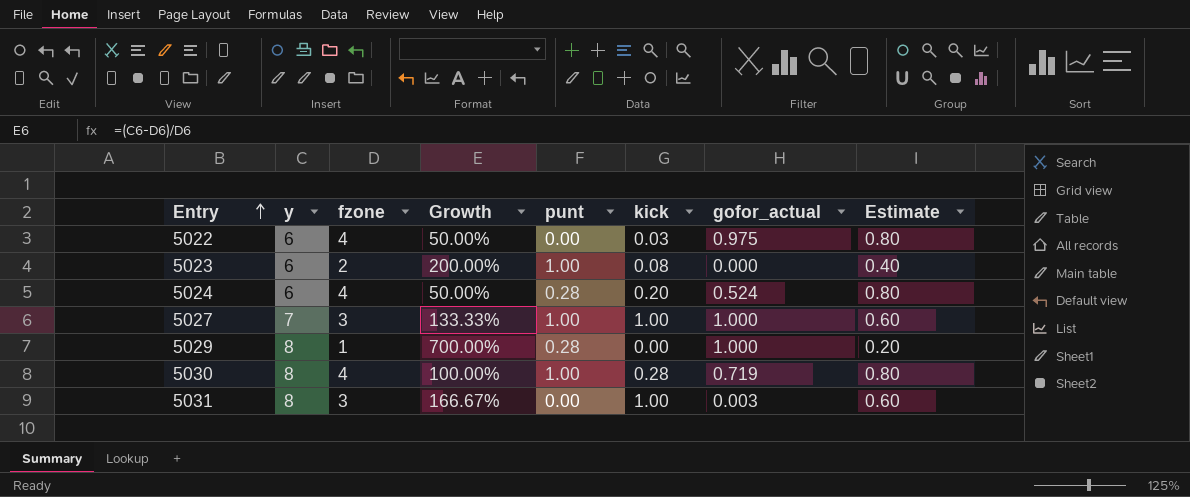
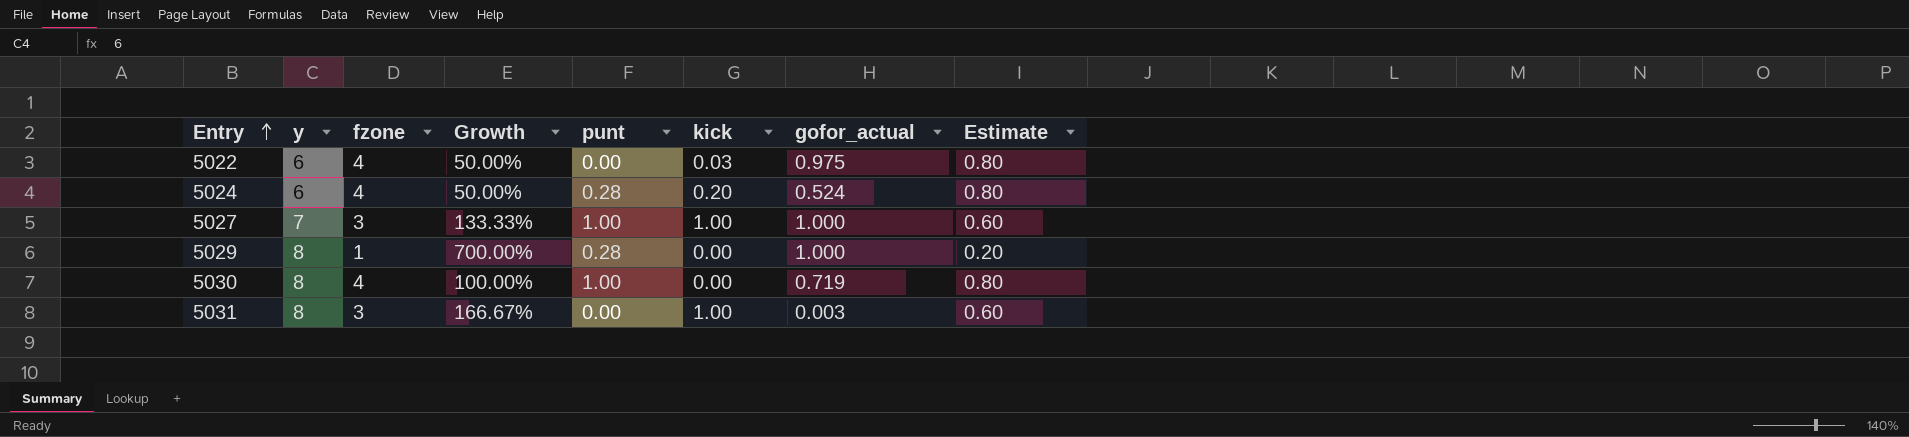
row 5023: 6 | 2 | 200.00% | 1.00 | 0.08 | 0.000 | 0.40 -> none
5030 | kick: 0.28 -> 0.00

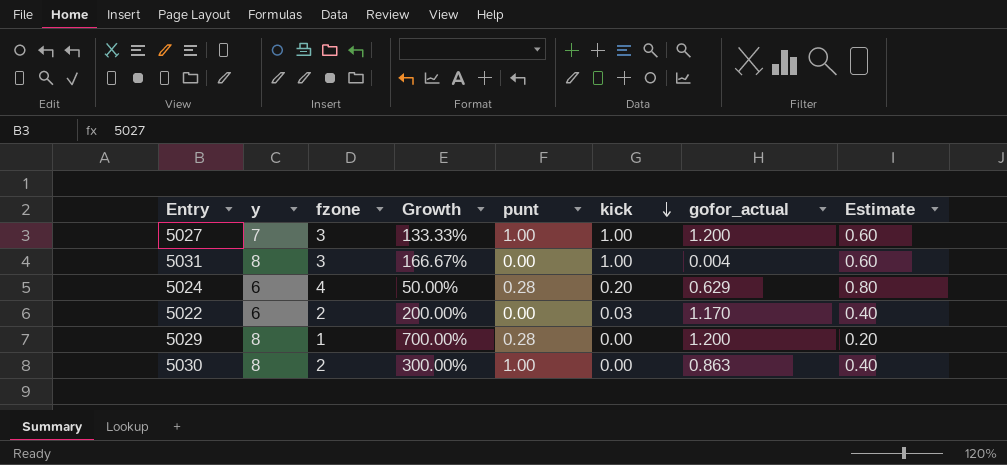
row order: Entry ascending -> kick descending
5027 | gofor_actual: 1.000 -> 1.200
5031 | gofor_actual: 0.003 -> 0.004
5024 | gofor_actual: 0.524 -> 0.629
5022 | fzone: 4 -> 2
5022 | Growth: 50.00% -> 200.00%
5022 | gofor_actual: 0.975 -> 1.170
5022 | Estimate: 0.80 -> 0.40
5029 | gofor_actual: 1.000 -> 1.200
5030 | fzone: 4 -> 2
5030 | Growth: 100.00% -> 300.00%
5030 | gofor_actual: 0.719 -> 0.863
5030 | Estimate: 0.80 -> 0.40

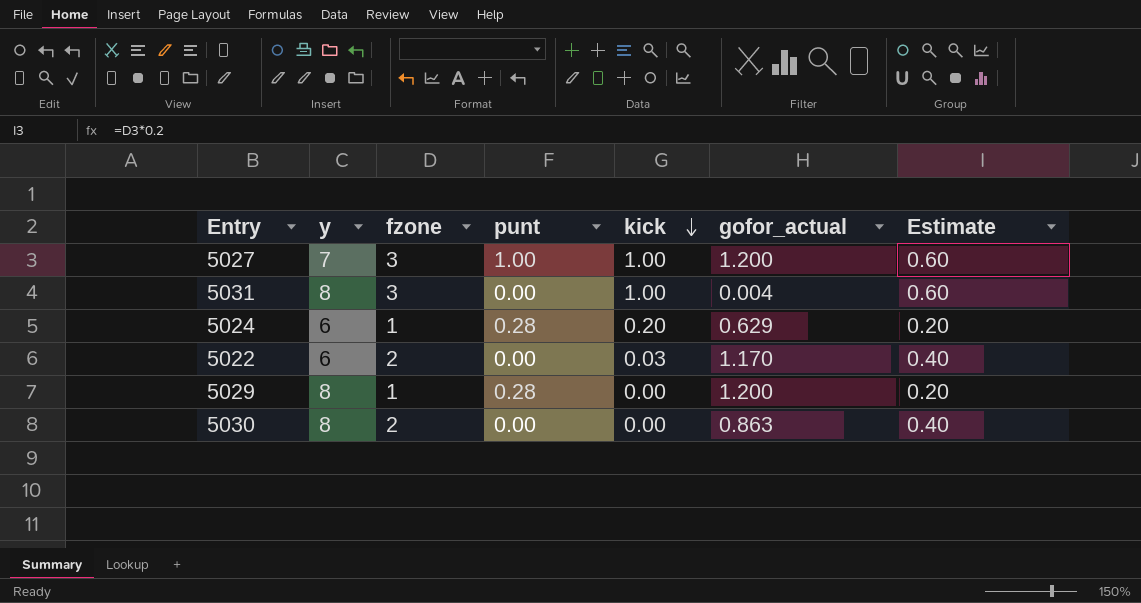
column Growth | formula: ([y] - [fzone]) / [fzone] -> none
5024 | fzone: 4 -> 1
5024 | Estimate: 0.80 -> 0.20
5030 | punt: 1.00 -> 0.00

